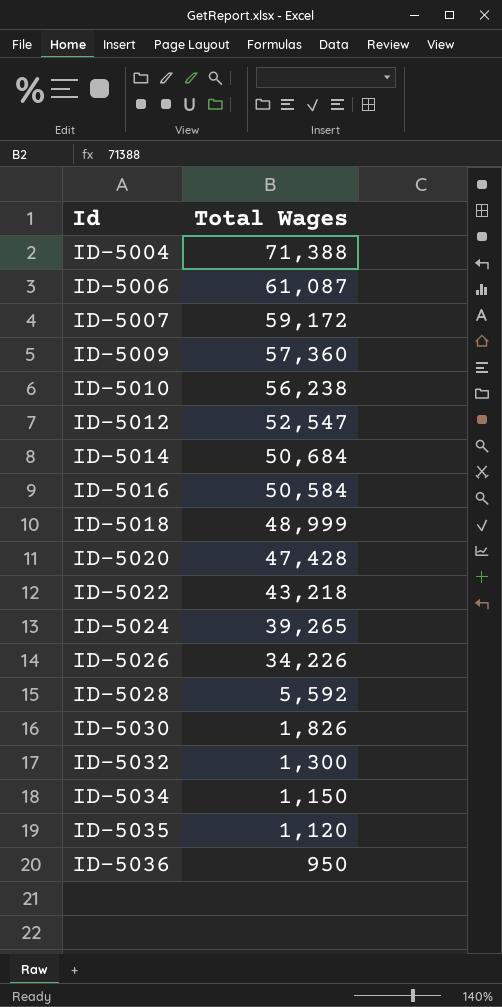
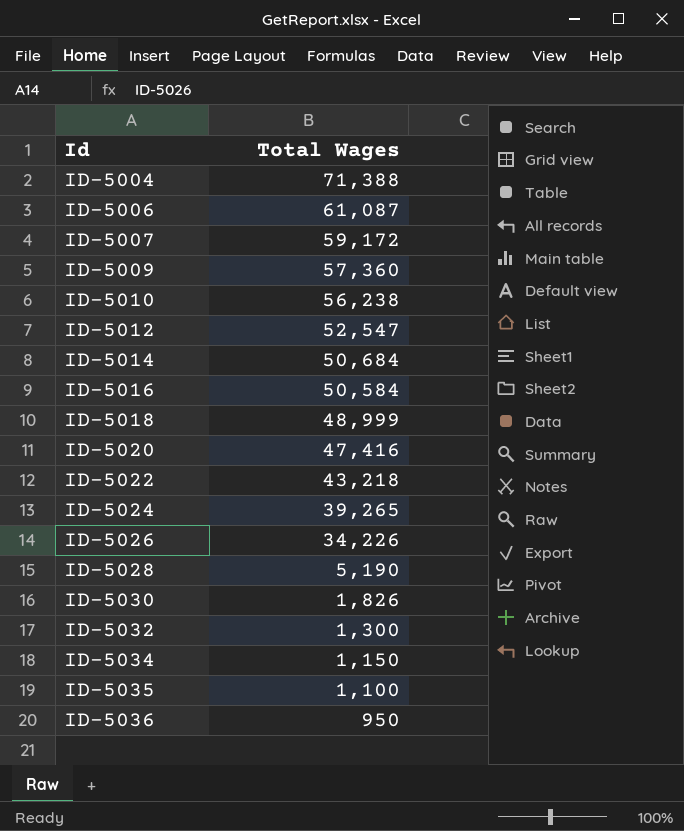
ID-5020 | Total Wages: 47,428 -> 47,416
ID-5028 | Total Wages: 5,592 -> 5,190
ID-5035 | Total Wages: 1,120 -> 1,100

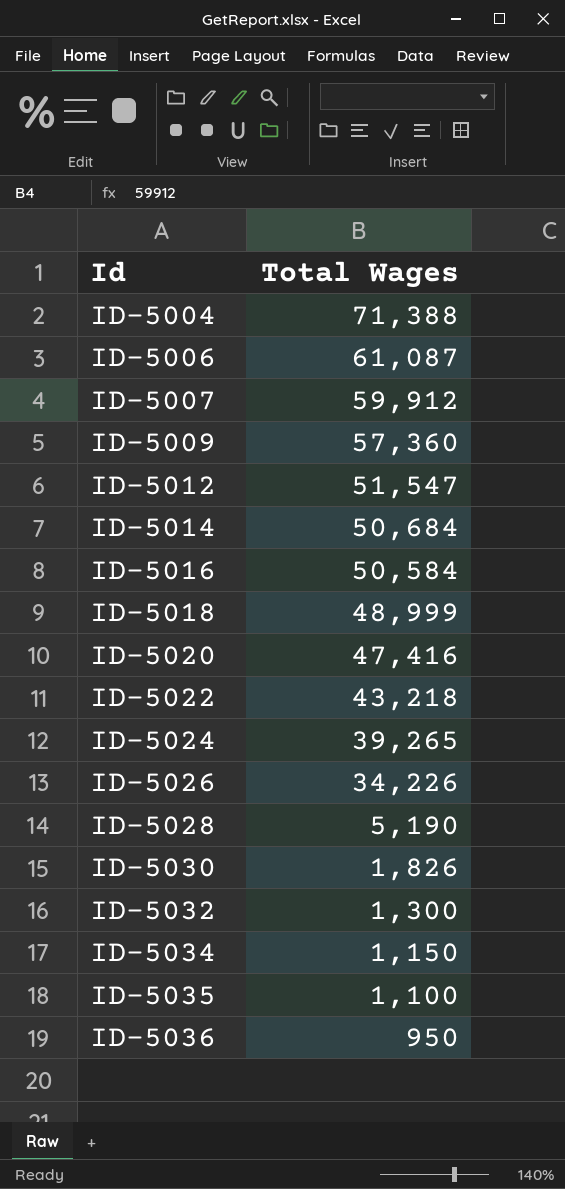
row ID-5010: 56,238 -> none
ID-5007 | Total Wages: 59,172 -> 59,912
ID-5012 | Total Wages: 52,547 -> 51,547

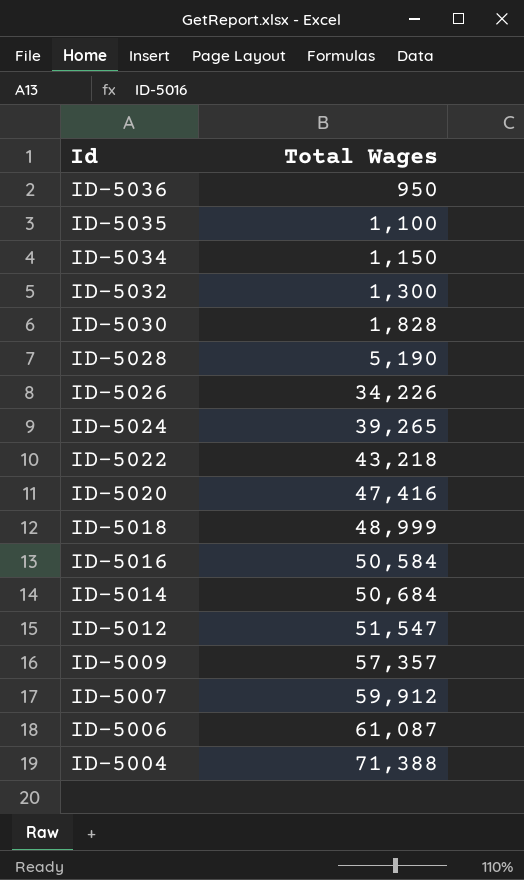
row order: Id ascending -> Id descending
ID-5030 | Total Wages: 1,826 -> 1,828
ID-5009 | Total Wages: 57,360 -> 57,357

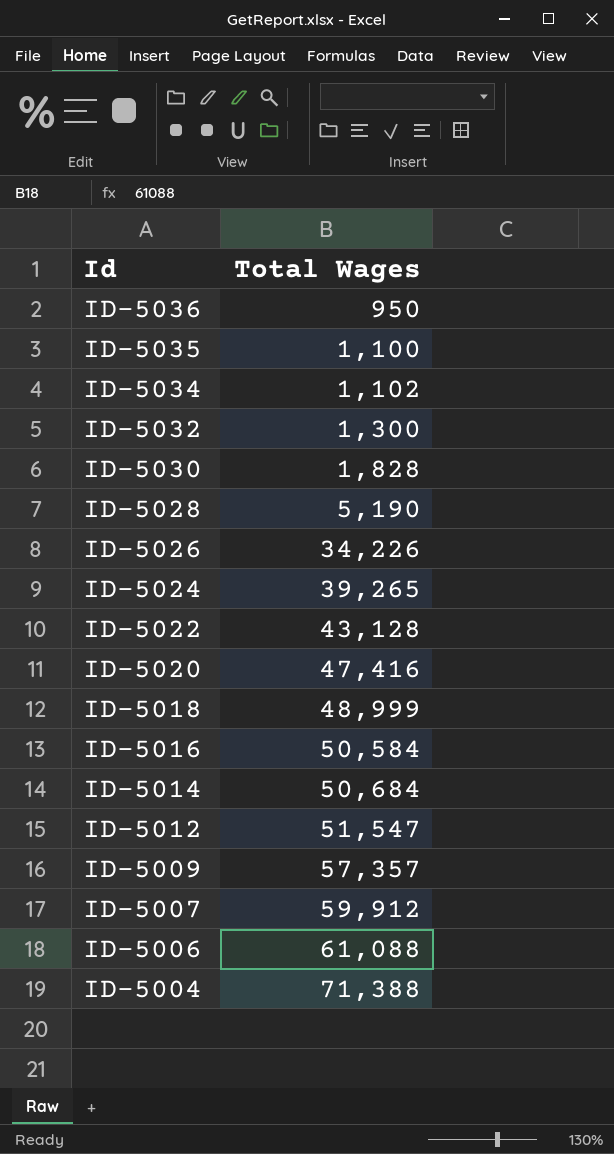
ID-5034 | Total Wages: 1,150 -> 1,102
ID-5022 | Total Wages: 43,218 -> 43,128
ID-5006 | Total Wages: 61,087 -> 61,088

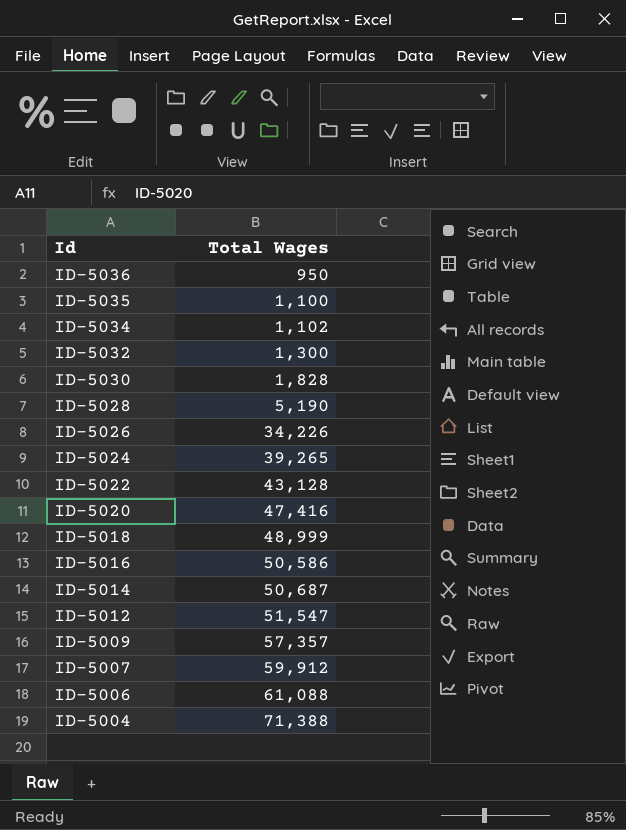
ID-5016 | Total Wages: 50,584 -> 50,586
ID-5014 | Total Wages: 50,684 -> 50,687

